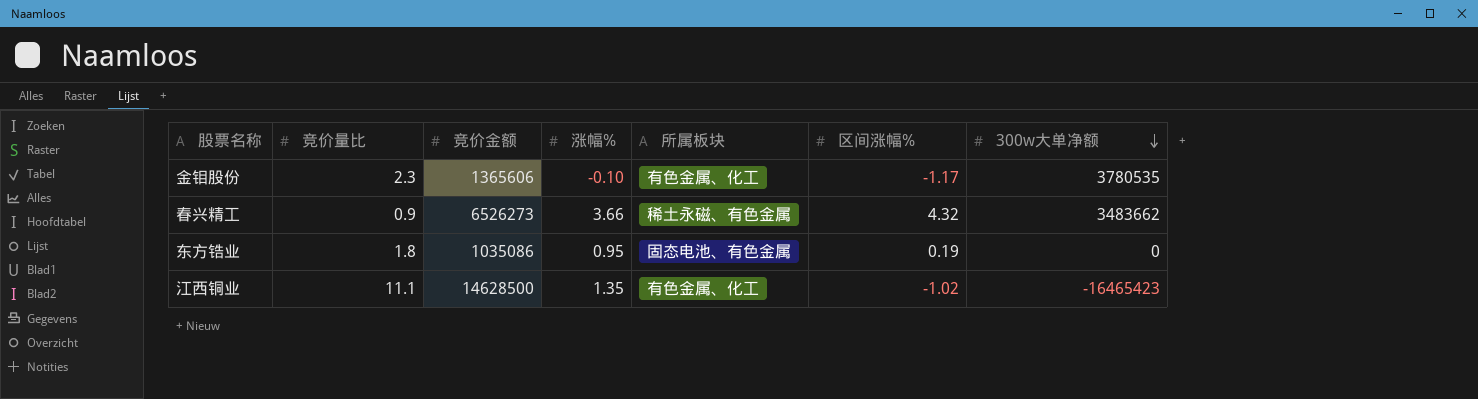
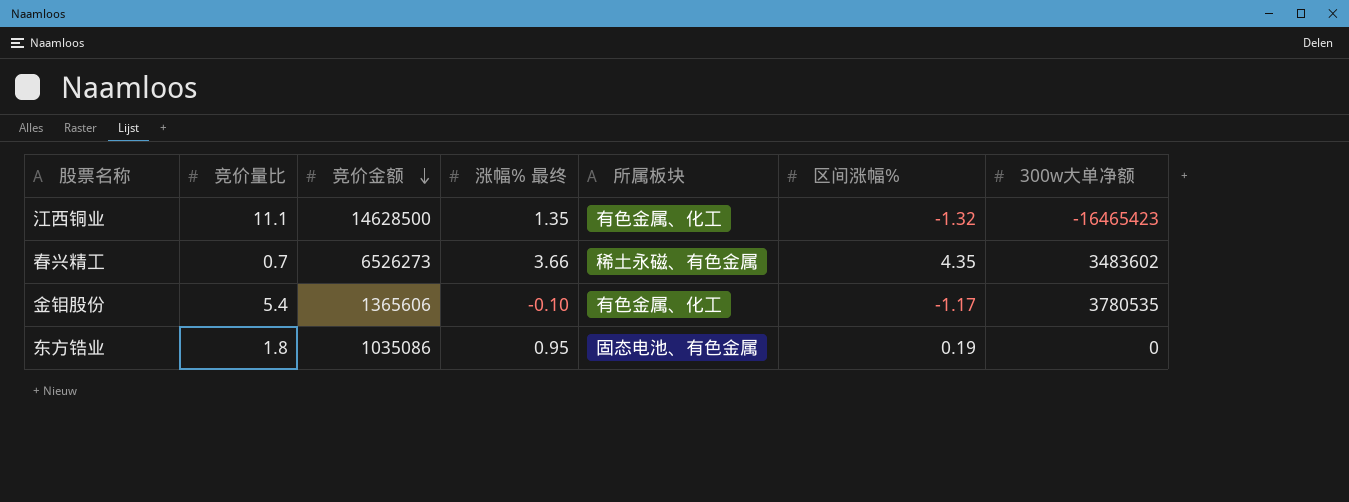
row order: 300w大单净额 descending -> 竞价金额 descending
column name: 涨幅% -> 涨幅% 最终
江西铜业 | 区间涨幅%: -1.02 -> -1.32
春兴精工 | 竞价量比: 0.9 -> 0.7
春兴精工 | 区间涨幅%: 4.32 -> 4.35
春兴精工 | 300w大单净额: 3483662 -> 3483602
金钼股份 | 竞价量比: 2.3 -> 5.4

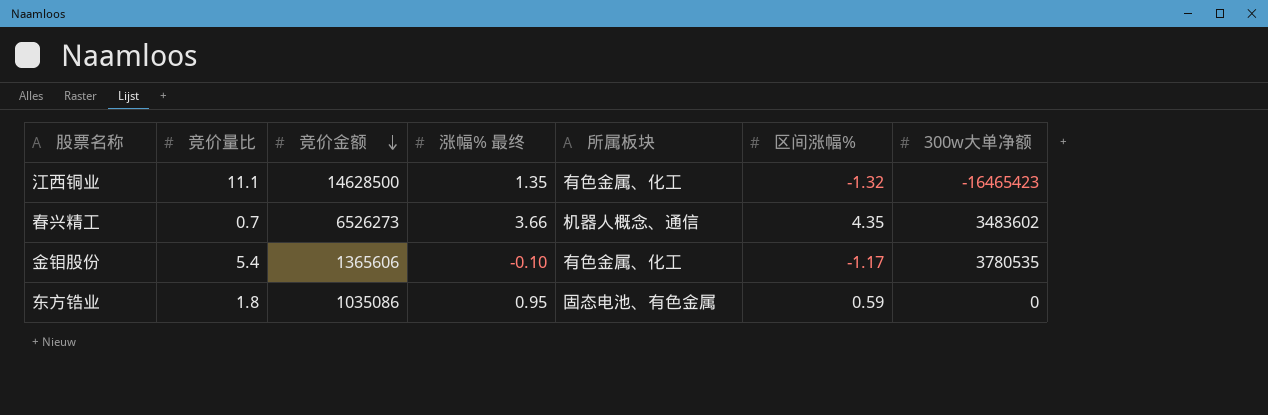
春兴精工 | 所属板块: 稀土永磁、有色金属 -> 机器人概念、通信
东方锆业 | 区间涨幅%: 0.19 -> 0.59

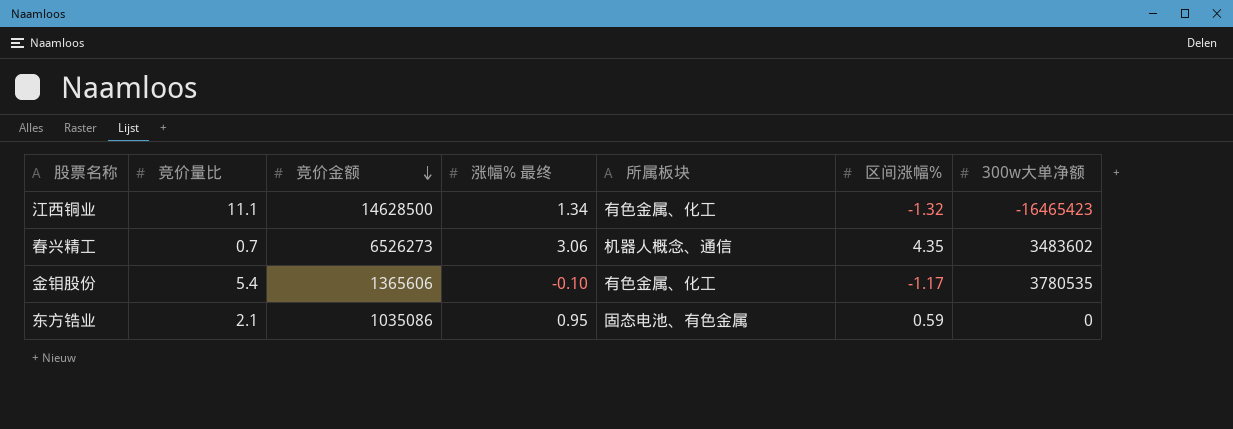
江西铜业 | 涨幅% 最终: 1.35 -> 1.34
春兴精工 | 涨幅% 最终: 3.66 -> 3.06
东方锆业 | 竞价量比: 1.8 -> 2.1

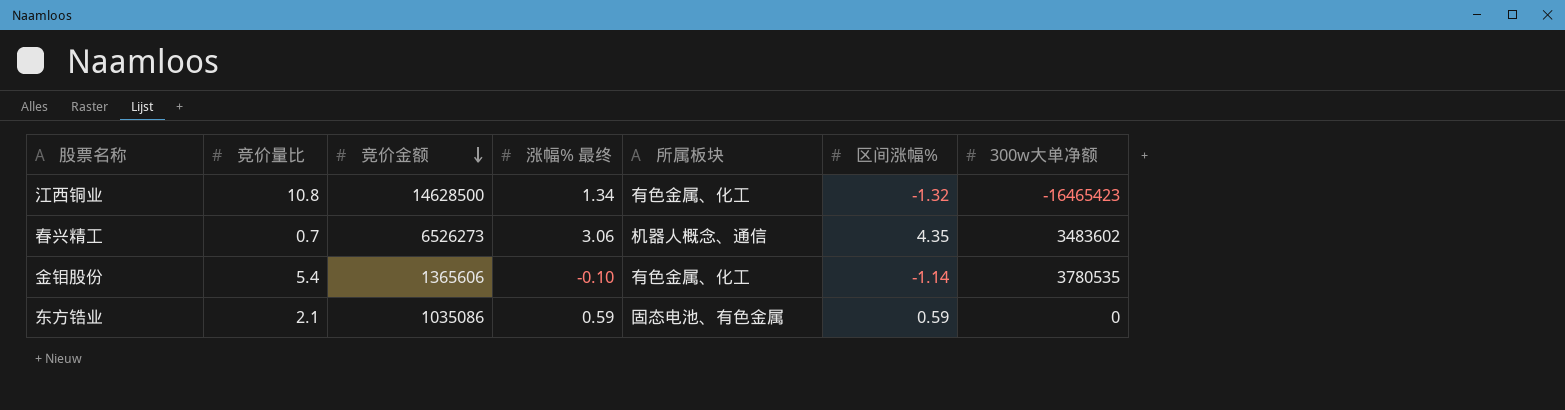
江西铜业 | 竞价量比: 11.1 -> 10.8
金钼股份 | 区间涨幅%: -1.17 -> -1.14
东方锆业 | 涨幅% 最终: 0.95 -> 0.59

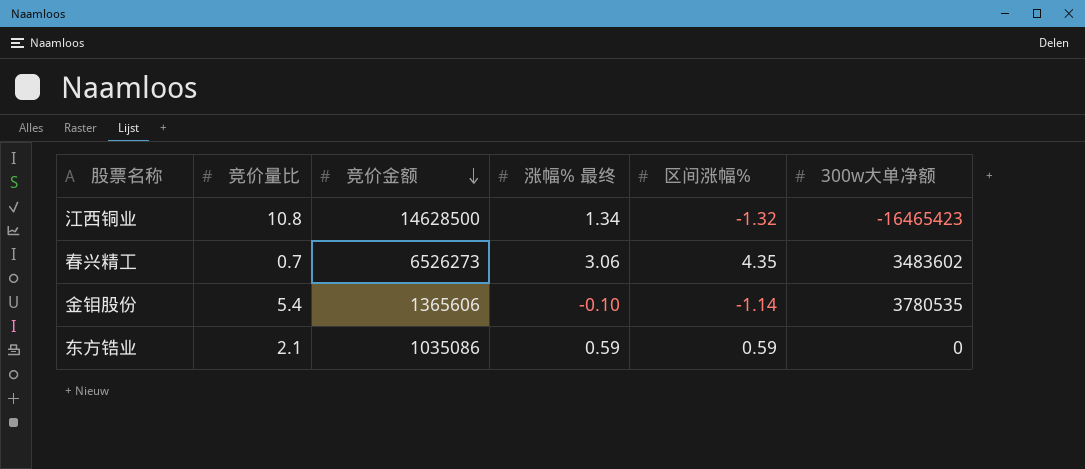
column 所属板块 | position: 5 -> none

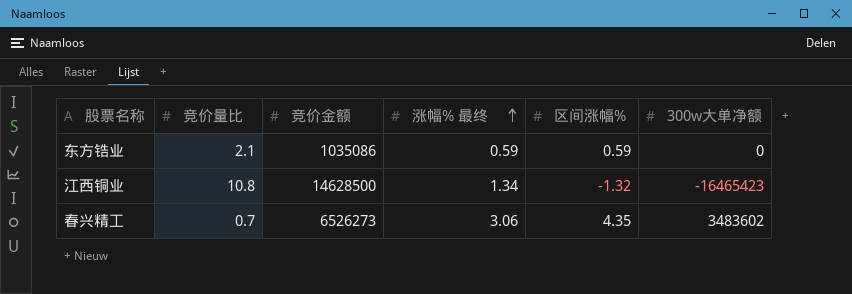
row order: 竞价金额 descending -> 涨幅% 最终 ascending
row 金钼股份: 5.4 | 1365606 | -0.10 | -1.14 | 3780535 -> none

